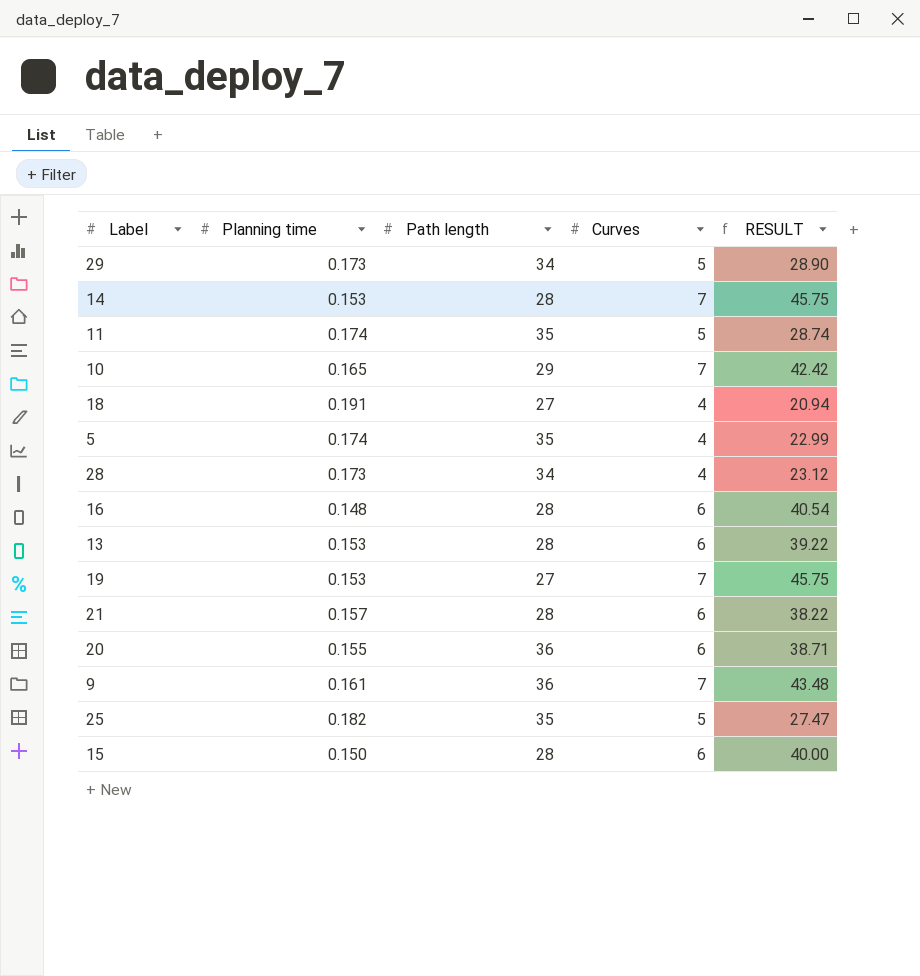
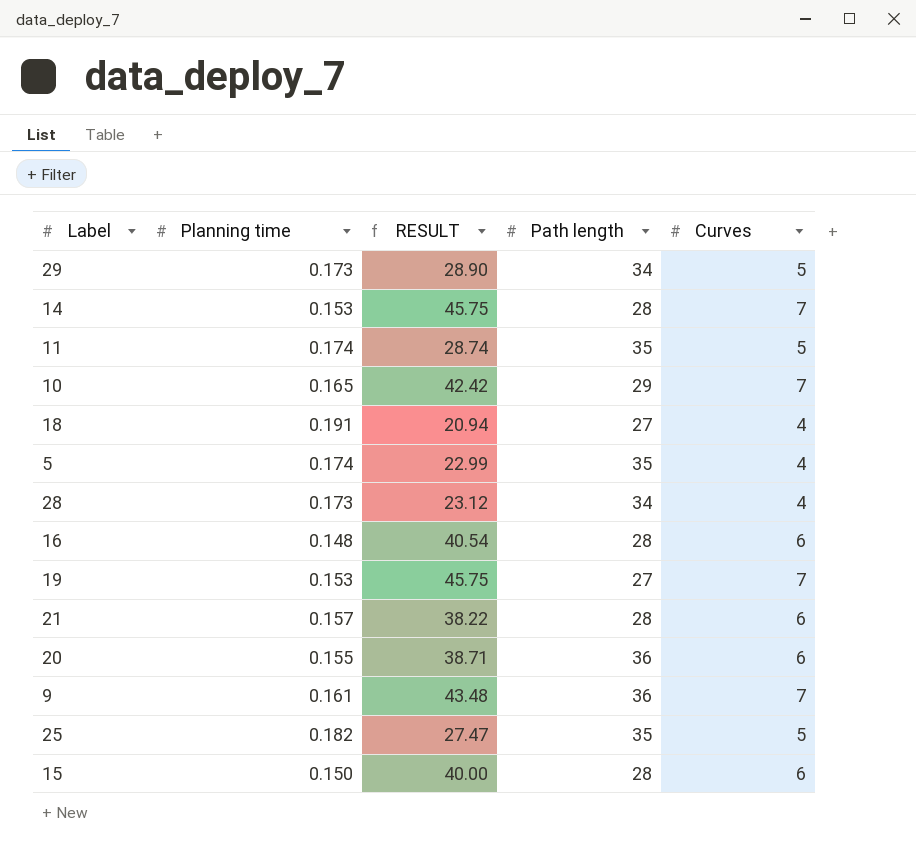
column RESULT | position: 5 -> 3
row 13: 0.153 | 28 | 6 | 39.22 -> none

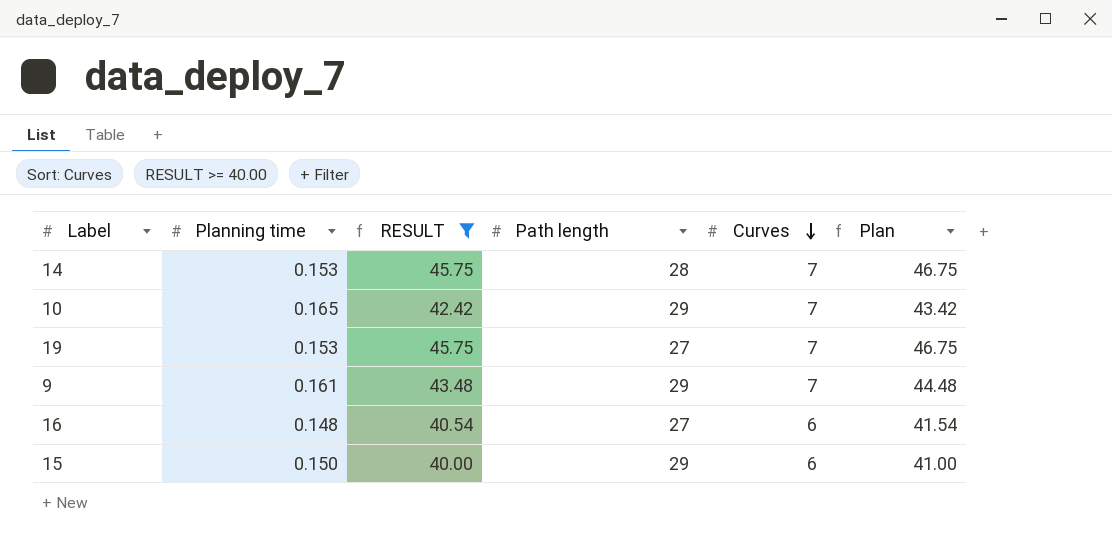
filter: none -> RESULT >= 40.00
row order: none -> Curves descending
column Plan | formula: none -> [RESULT] + 1
9 | Path length: 36 -> 29
16 | Path length: 28 -> 27
15 | Path length: 28 -> 29

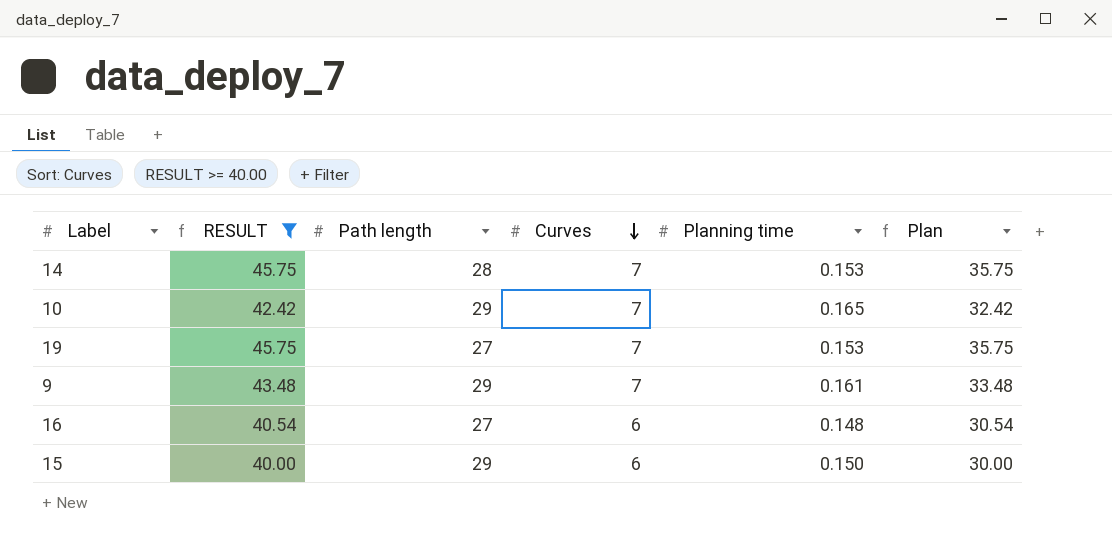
column Planning time | position: 2 -> 5
column Plan | formula: [RESULT] + 1 -> [RESULT] - 10

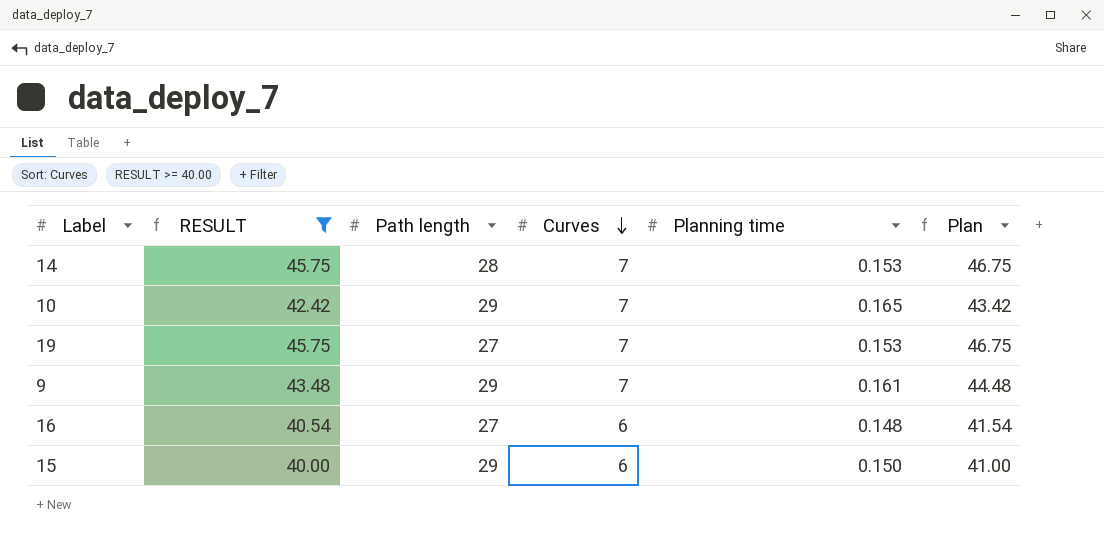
column Plan | formula: [RESULT] - 10 -> [RESULT] + 1

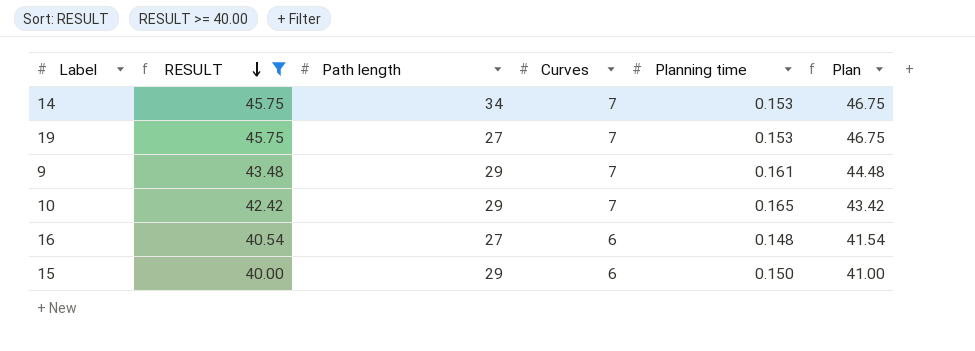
row order: Curves descending -> RESULT descending
14 | Path length: 28 -> 34

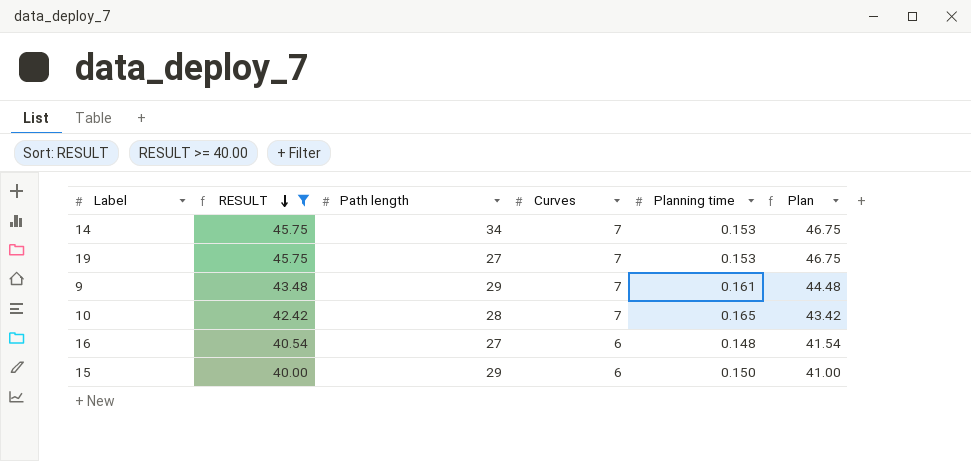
10 | Path length: 29 -> 28

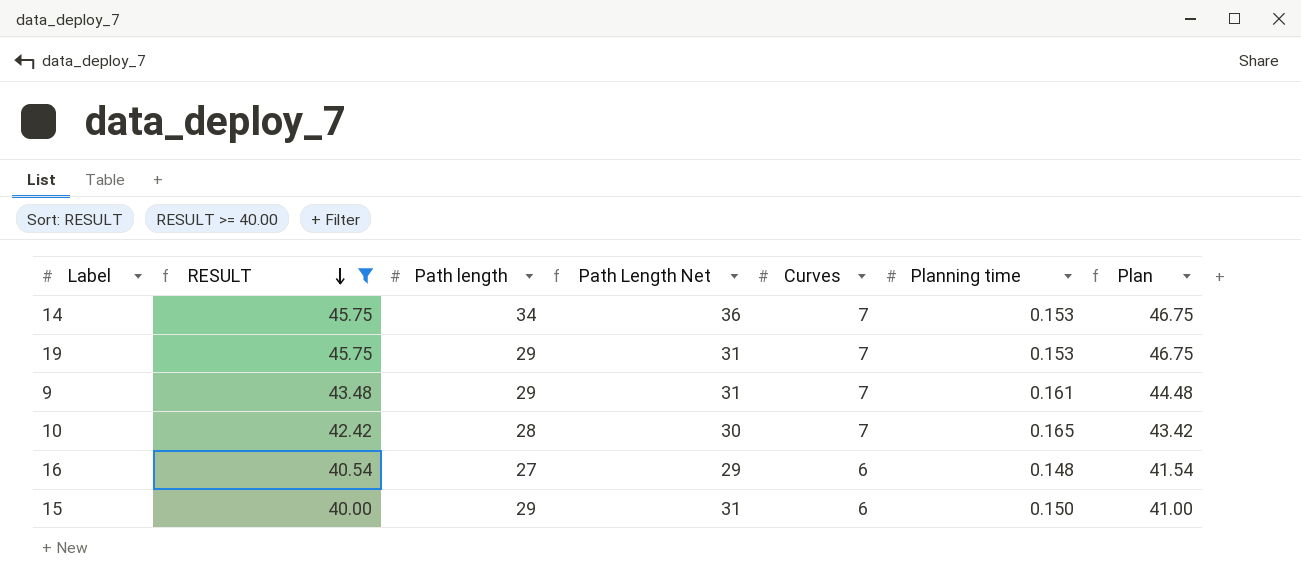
column Path Length Net | formula: none -> [Path length] + 2
19 | Path length: 27 -> 29

